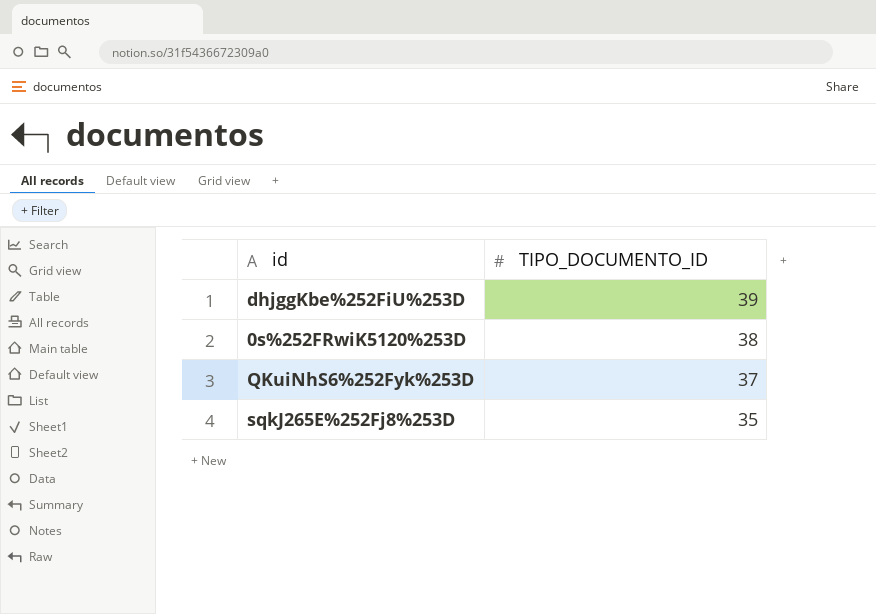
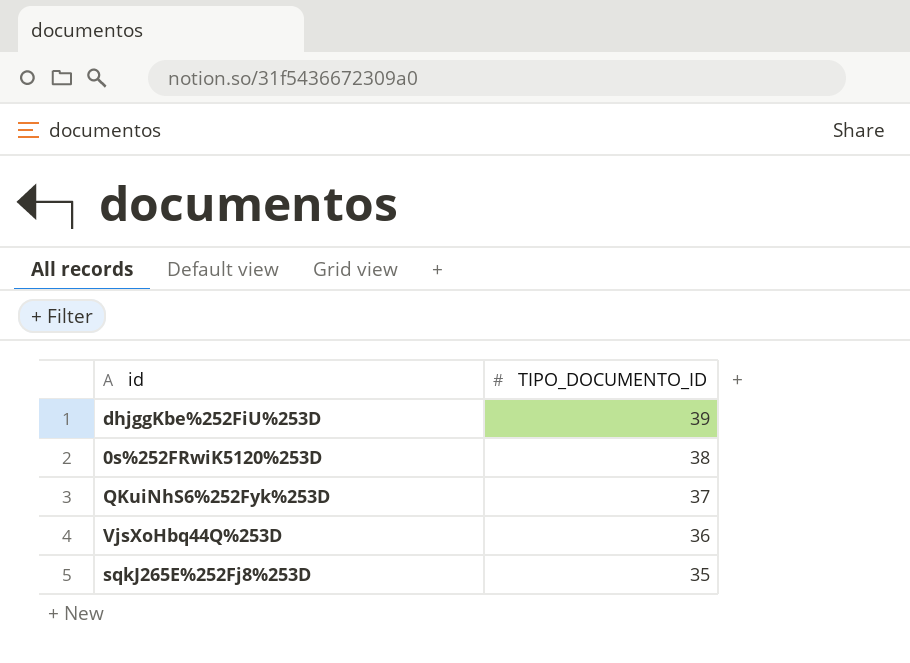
row VjsXoHbq44Q%253D: none -> 36

